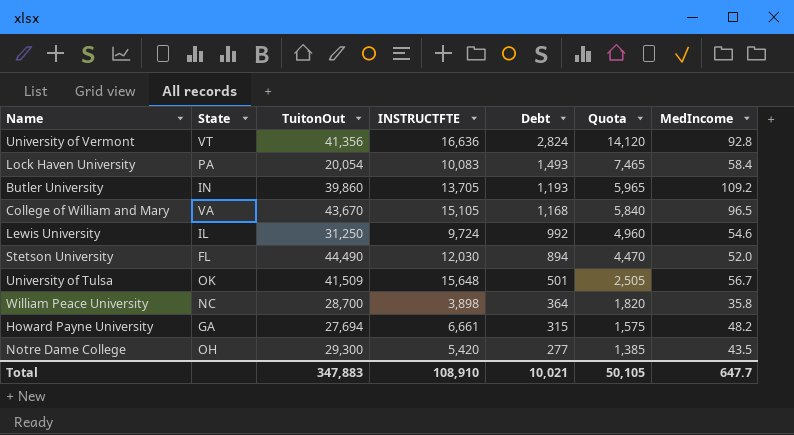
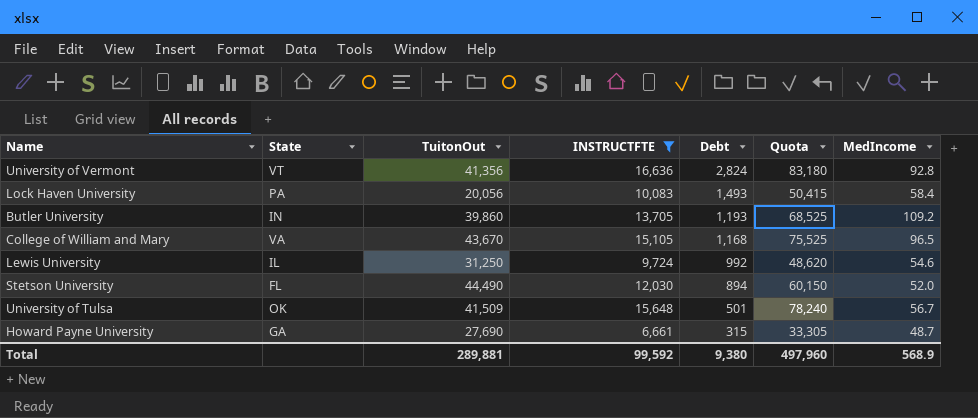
filter: none -> INSTRUCTFTE >= 6,661
column Quota | formula: [Debt] * 5 -> [INSTRUCTFTE] * 5
Lock Haven University | TuitonOut: 20,054 -> 20,056
Howard Payne University | TuitonOut: 27,694 -> 27,690
Howard Payne University | MedIncome: 48.2 -> 48.7
Total | TuitonOut: 347,883 -> 289,881
Total | INSTRUCTFTE: 108,910 -> 99,592
Total | Debt: 10,021 -> 9,380
Total | Quota: 50,105 -> 497,960
Total | MedIncome: 647.7 -> 568.9

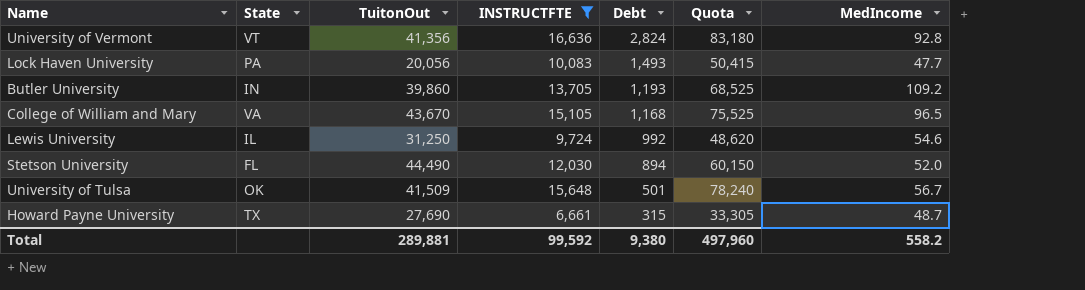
Lock Haven University | MedIncome: 58.4 -> 47.7
Howard Payne University | State: GA -> TX
Total | MedIncome: 568.9 -> 558.2

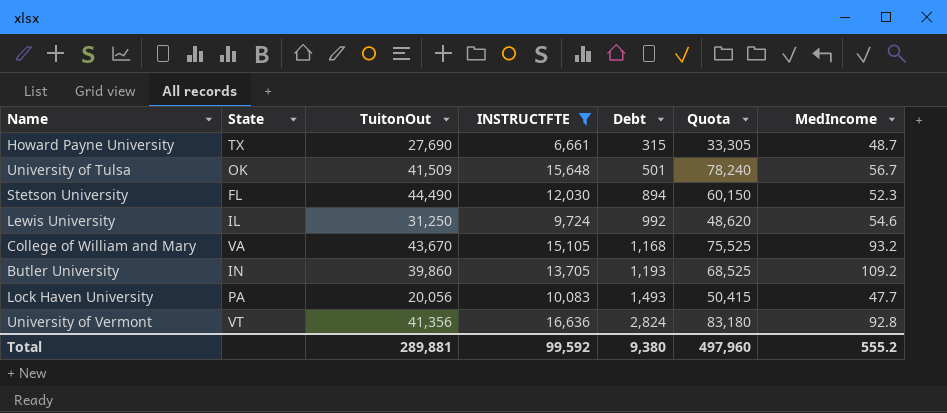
row order: Debt descending -> Debt ascending
Stetson University | MedIncome: 52.0 -> 52.3
College of William and Mary | MedIncome: 96.5 -> 93.2
Total | MedIncome: 558.2 -> 555.2

